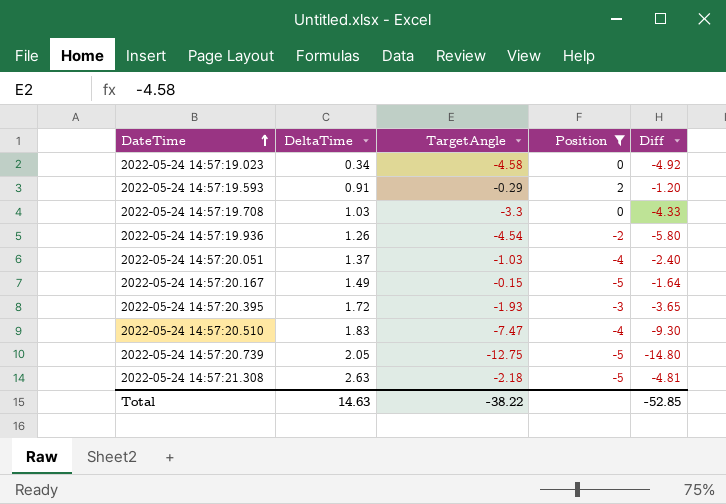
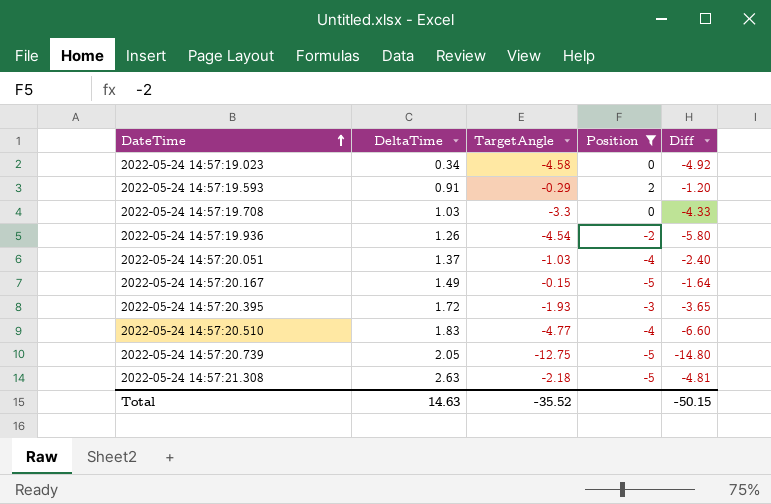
2022-05-24 14:57:20.510 | TargetAngle: -7.47 -> -4.77
2022-05-24 14:57:20.510 | Diff: -9.30 -> -6.60
Total | TargetAngle: -38.22 -> -35.52
Total | Diff: -52.85 -> -50.15

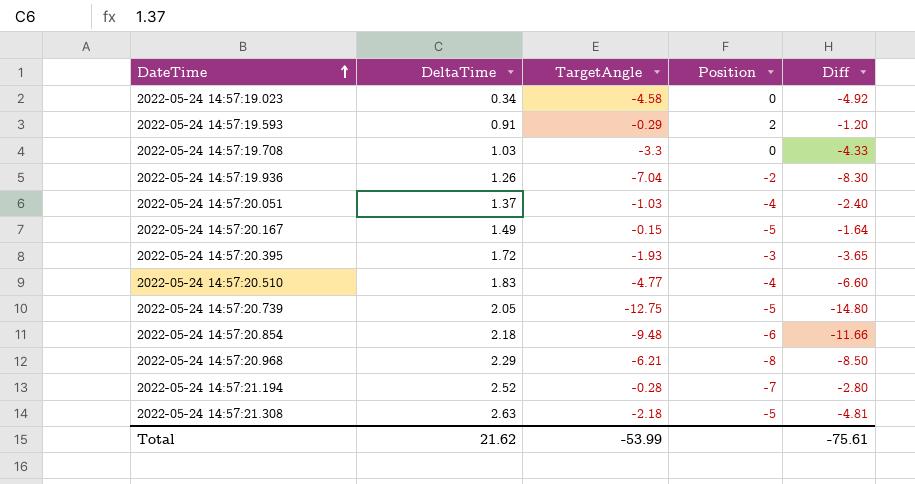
filter: Position >= -5 -> none
2022-05-24 14:57:19.936 | TargetAngle: -4.54 -> -7.04
2022-05-24 14:57:19.936 | Diff: -5.80 -> -8.30
Total | DeltaTime: 14.63 -> 21.62
Total | TargetAngle: -35.52 -> -53.99
Total | Diff: -50.15 -> -75.61

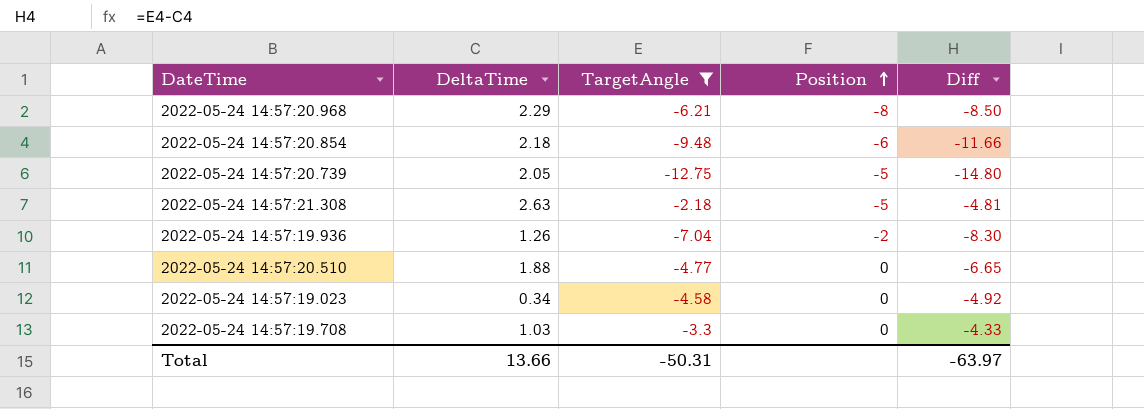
filter: none -> TargetAngle <= -2.18
row order: DateTime ascending -> Position ascending
2022-05-24 14:57:20.510 | DeltaTime: 1.83 -> 1.88
2022-05-24 14:57:20.510 | Position: -4 -> 0
2022-05-24 14:57:20.510 | Diff: -6.60 -> -6.65
Total | DeltaTime: 21.62 -> 13.66
Total | TargetAngle: -53.99 -> -50.31
Total | Diff: -75.61 -> -63.97

